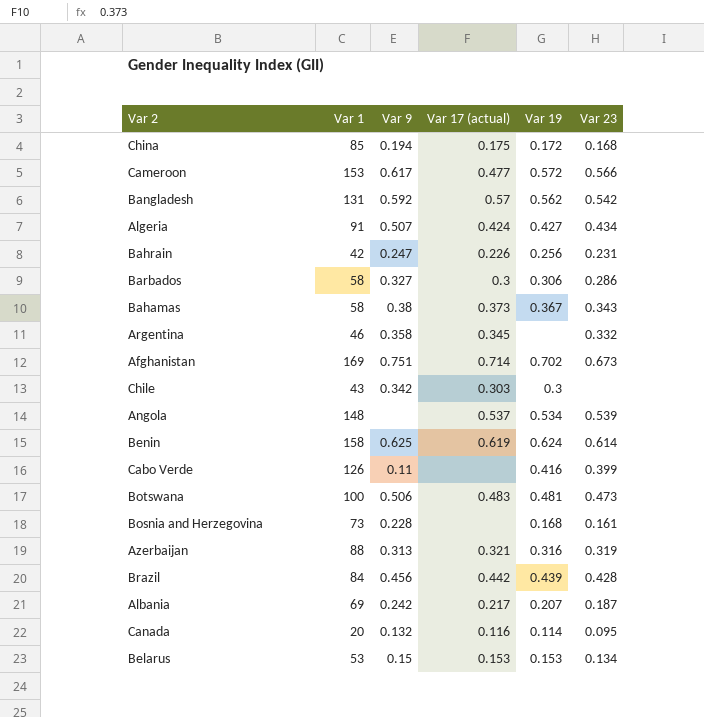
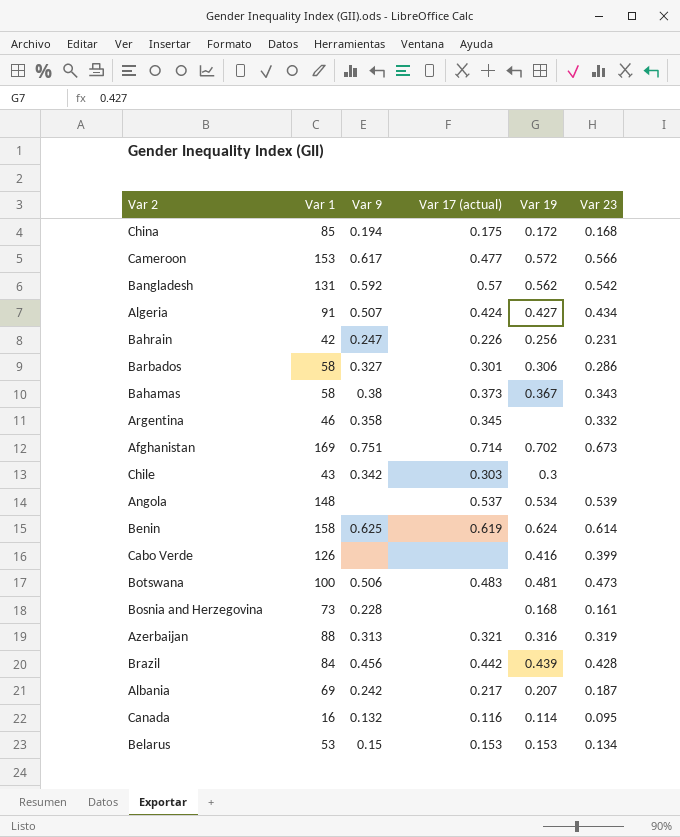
Barbados | Var 17 (actual): 0.3 -> 0.301
Cabo Verde | Var 9: 0.11 -> none
Canada | Var 1: 20 -> 16

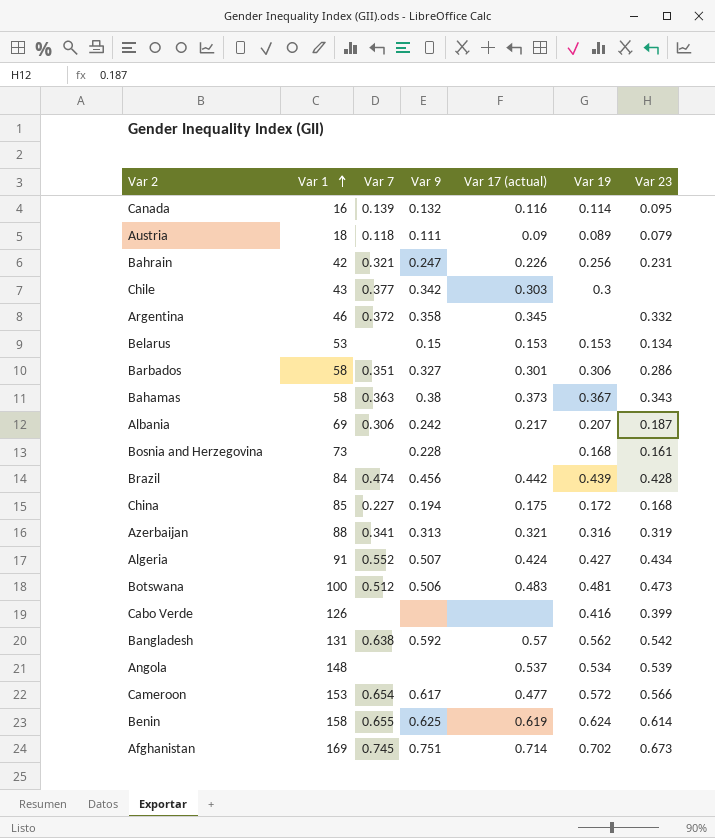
row order: none -> Var 1 ascending
column Var 7 | position: none -> 3
row Austria: none -> 18 | 0.118 | 0.111 | 0.09 | 0.089 | 0.079

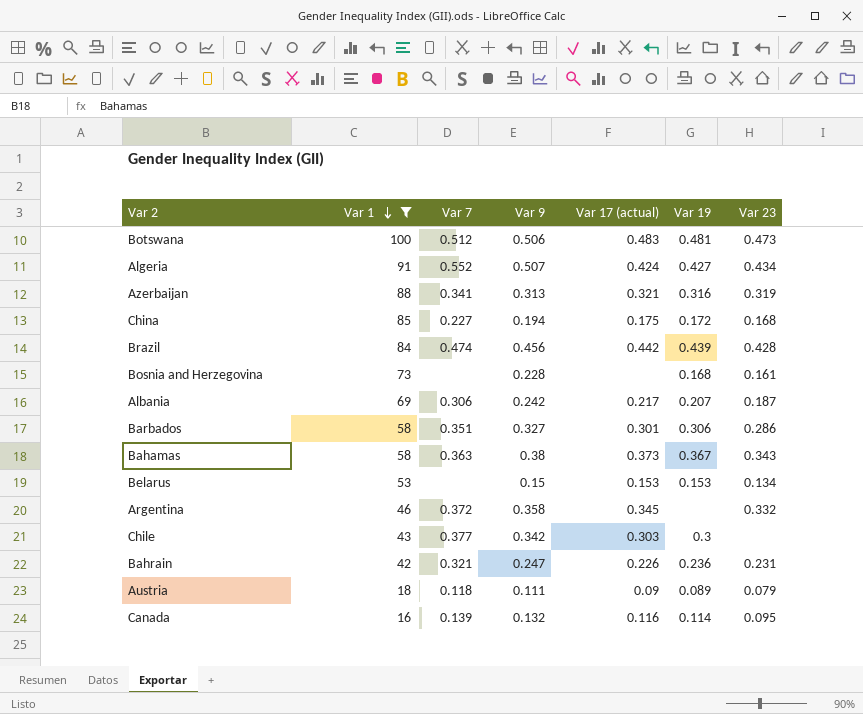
filter: none -> Var 1 <= 100
row order: Var 1 ascending -> Var 1 descending
Bahrain | Var 19: 0.256 -> 0.236

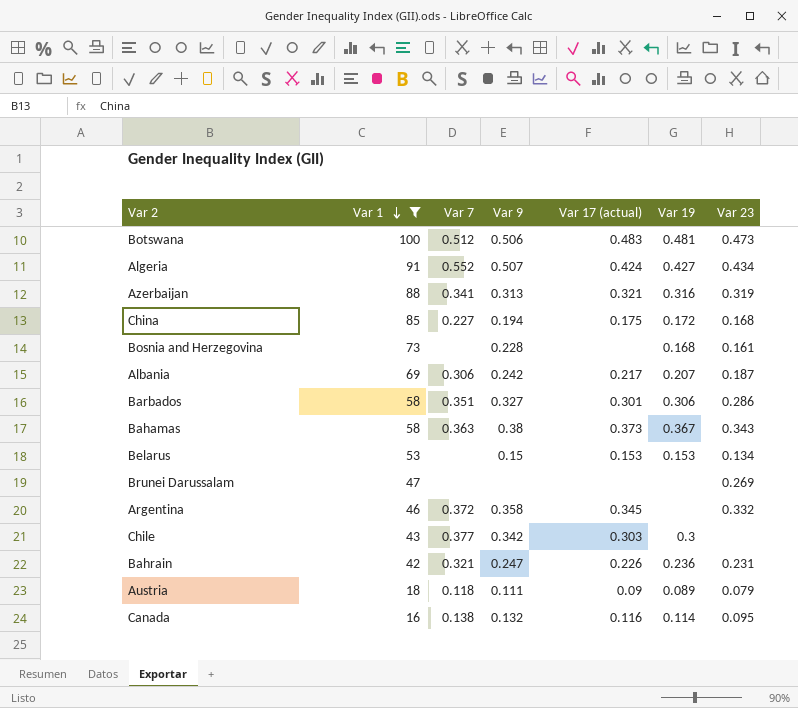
row Brazil: 84 | 0.474 | 0.456 | 0.442 | 0.439 | 0.428 -> none
row Brunei Darussalam: none -> 47 | none | none | none | none | 0.269
Canada | Var 7: 0.139 -> 0.138

